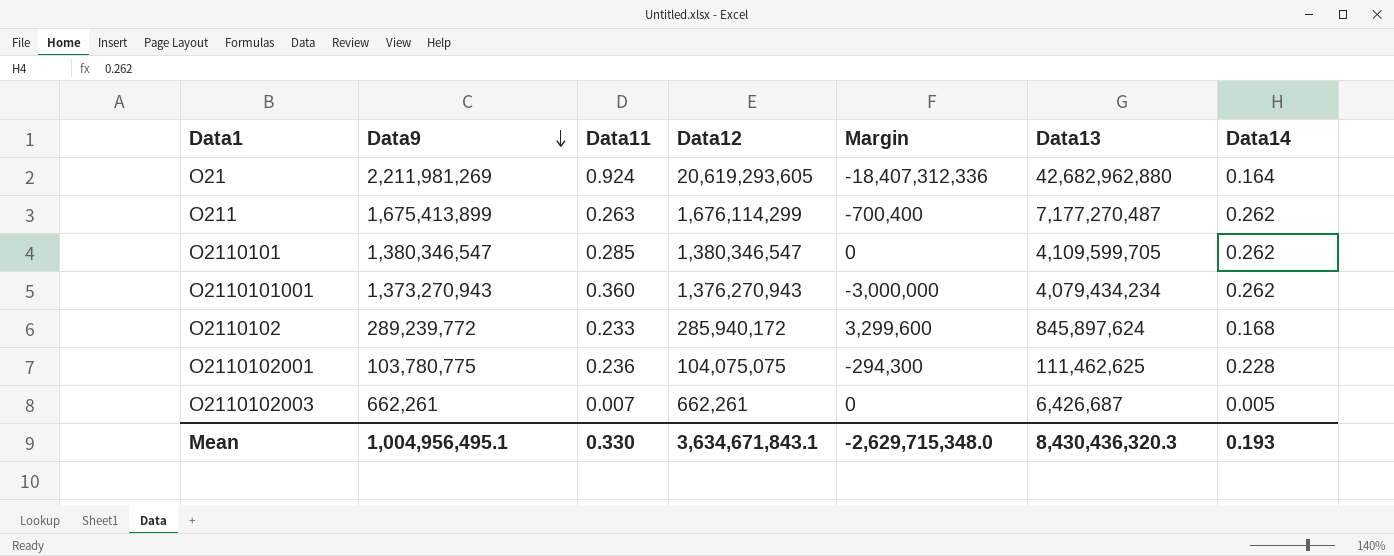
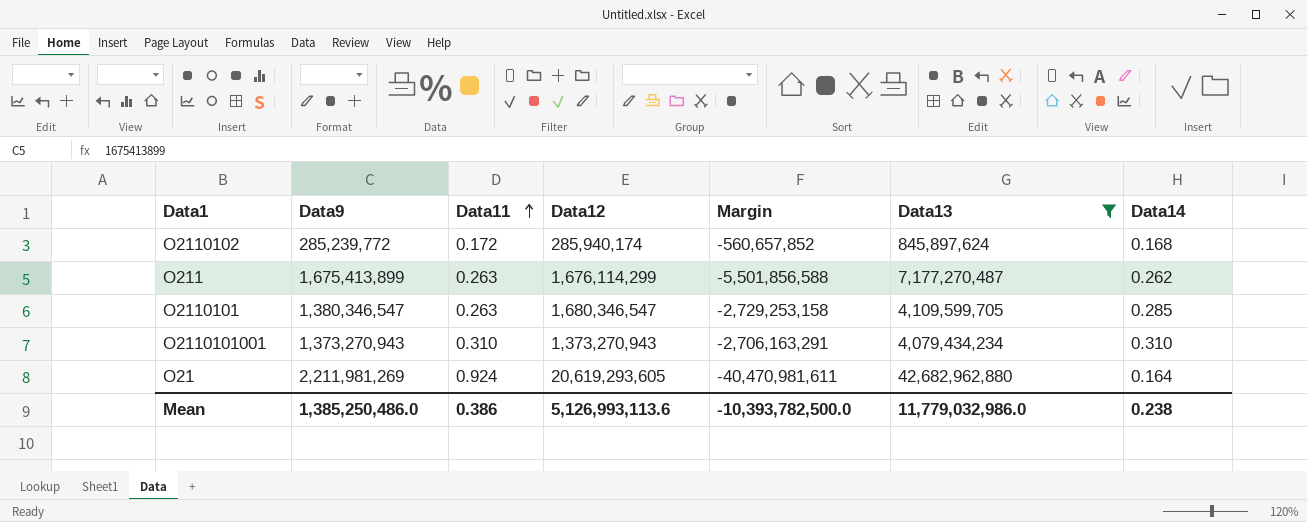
filter: none -> Data13 >= 845,897,624
row order: Data9 descending -> Data11 ascending
column Margin | formula: [Data9] - [Data12] -> [Data9] - [Data13]
O2110102 | Data9: 289,239,772 -> 285,239,772
O2110102 | Data11: 0.233 -> 0.172
O2110102 | Data12: 285,940,172 -> 285,940,174
O2110101 | Data11: 0.285 -> 0.263
O2110101 | Data12: 1,380,346,547 -> 1,680,346,547
O2110101 | Data14: 0.262 -> 0.285
O2110101001 | Data11: 0.360 -> 0.310
O2110101001 | Data12: 1,376,270,943 -> 1,373,270,943
O2110101001 | Data14: 0.262 -> 0.310
Mean | Data9: 1,004,956,495.1 -> 1,385,250,486.0
Mean | Data11: 0.330 -> 0.386
Mean | Data12: 3,634,671,843.1 -> 5,126,993,113.6
Mean | Margin: -2,629,715,348.0 -> -10,393,782,500.0
Mean | Data13: 8,430,436,320.3 -> 11,779,032,986.0
Mean | Data14: 0.193 -> 0.238

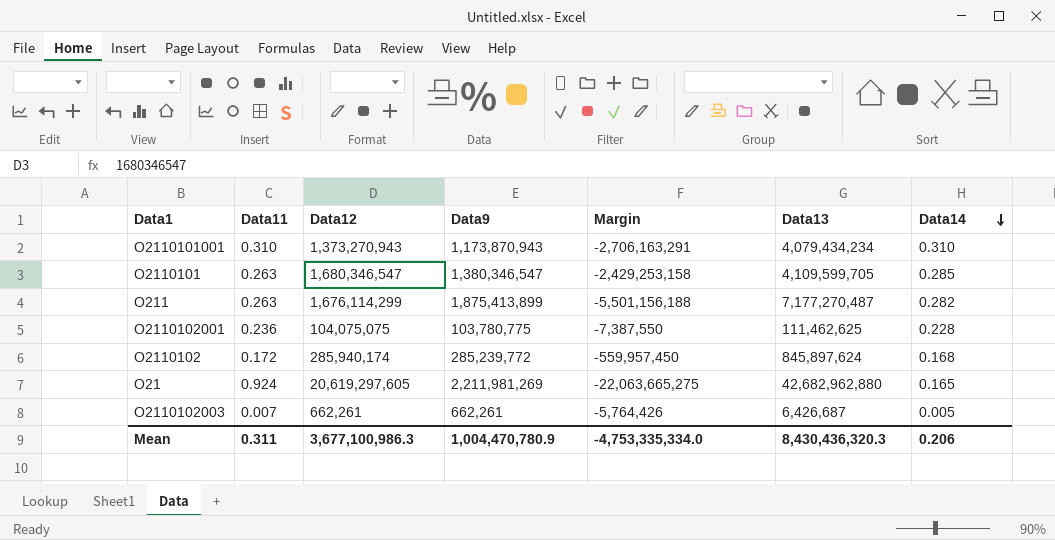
filter: Data13 >= 845,897,624 -> none
row order: Data11 ascending -> Data14 descending
column Data9 | position: 2 -> 4
column Margin | formula: [Data9] - [Data13] -> [Data12] - [Data13]
O2110101001 | Data9: 1,373,270,943 -> 1,173,870,943
O211 | Data9: 1,675,413,899 -> 1,875,413,899
O211 | Data14: 0.262 -> 0.282
O21 | Data12: 20,619,293,605 -> 20,619,297,605
O21 | Data14: 0.164 -> 0.165
Mean | Data11: 0.386 -> 0.311
Mean | Data12: 5,126,993,113.6 -> 3,677,100,986.3
Mean | Data9: 1,385,250,486.0 -> 1,004,470,780.9
Mean | Margin: -10,393,782,500.0 -> -4,753,335,334.0
Mean | Data13: 11,779,032,986.0 -> 8,430,436,320.3
Mean | Data14: 0.238 -> 0.206

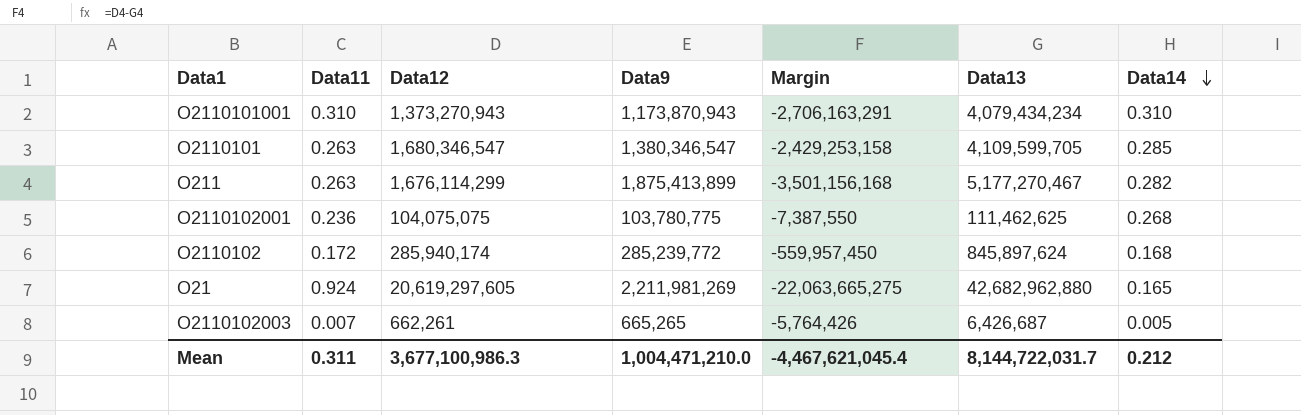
O211 | Margin: -5,501,156,188 -> -3,501,156,168
O211 | Data13: 7,177,270,487 -> 5,177,270,467
O2110102001 | Data14: 0.228 -> 0.268
O2110102003 | Data9: 662,261 -> 665,265
Mean | Data9: 1,004,470,780.9 -> 1,004,471,210.0
Mean | Margin: -4,753,335,334.0 -> -4,467,621,045.4
Mean | Data13: 8,430,436,320.3 -> 8,144,722,031.7
Mean | Data14: 0.206 -> 0.212

